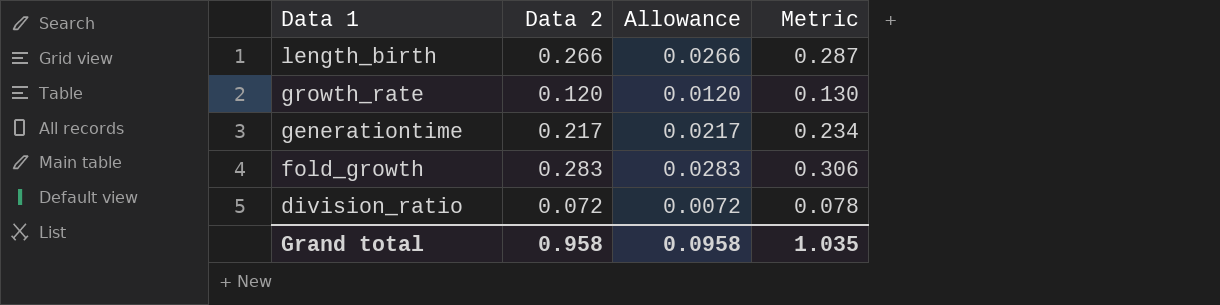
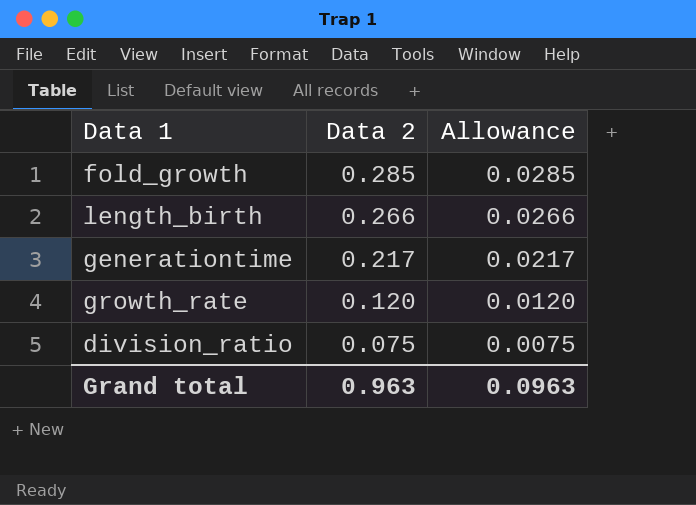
row order: Data 1 descending -> Data 2 descending
column Metric | formula: [Data 2] * 1.08 -> none
fold_growth | Data 2: 0.283 -> 0.285
fold_growth | Allowance: 0.0283 -> 0.0285
division_ratio | Data 2: 0.072 -> 0.075
division_ratio | Allowance: 0.0072 -> 0.0075
Grand total | Data 2: 0.958 -> 0.963
Grand total | Allowance: 0.0958 -> 0.0963

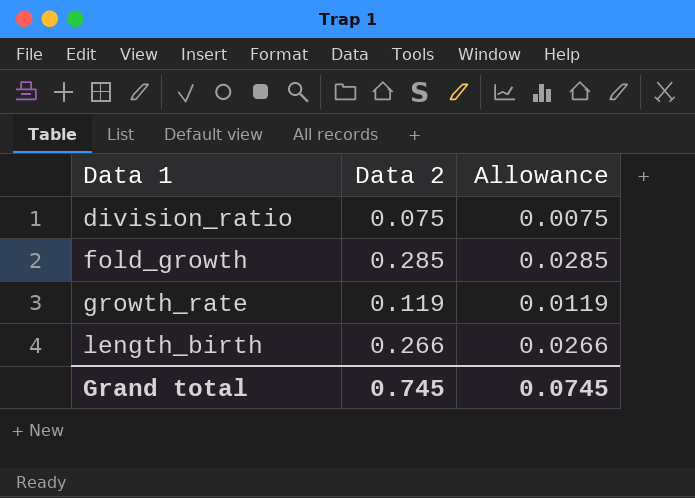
row order: Data 2 descending -> Data 1 ascending
row generationtime: 0.217 | 0.0217 -> none
growth_rate | Data 2: 0.120 -> 0.119
growth_rate | Allowance: 0.0120 -> 0.0119
Grand total | Data 2: 0.963 -> 0.745
Grand total | Allowance: 0.0963 -> 0.0745

